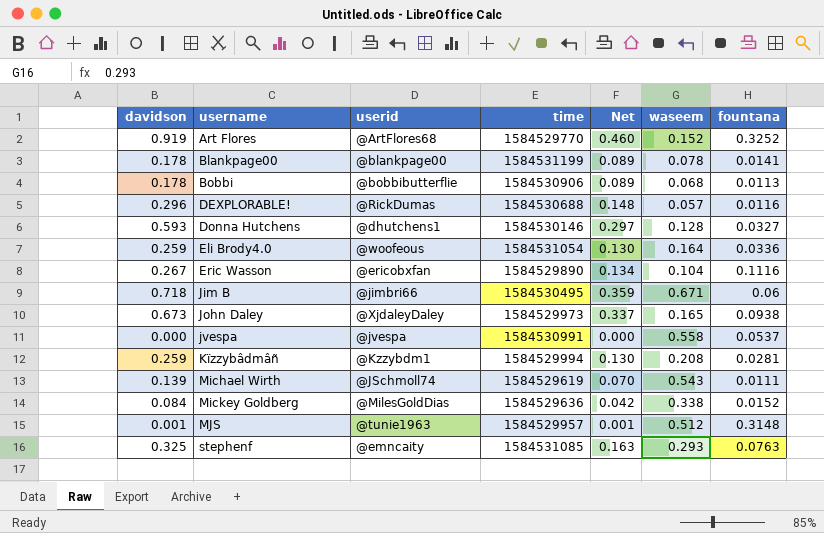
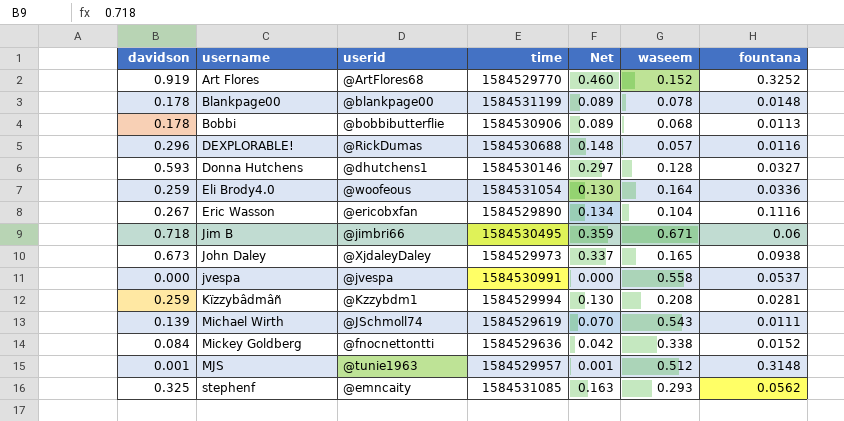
Blankpage00 | fountana: 0.0141 -> 0.0148
Mickey Goldberg | userid: @MilesGoldDias -> @fnocnettontti
stephenf | fountana: 0.0763 -> 0.0562

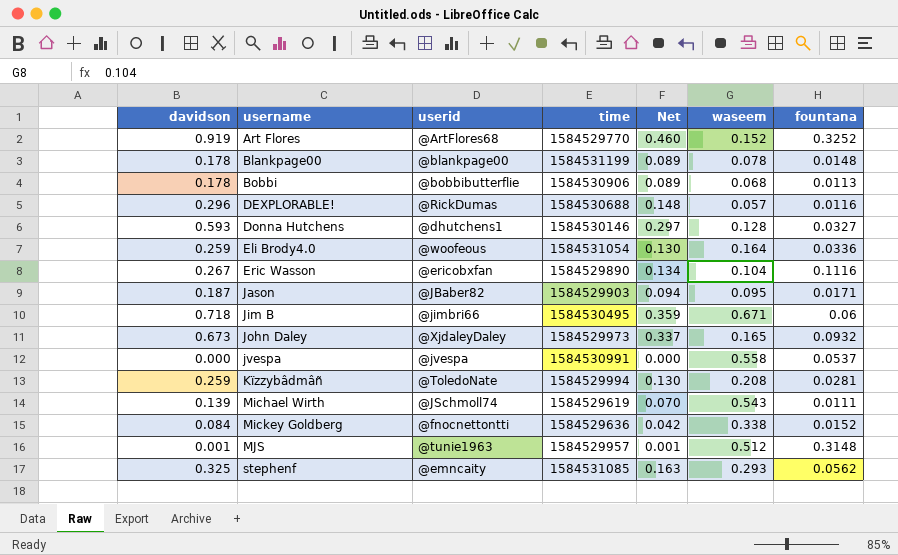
row Jason: none -> 0.187 | @JBaber82 | 1584529903 | 0.094 | 0.095 | 0.0171
John Daley | fountana: 0.0938 -> 0.0932
Kïzzybâdmâñ | userid: @Kzzybdm1 -> @ToledoNate

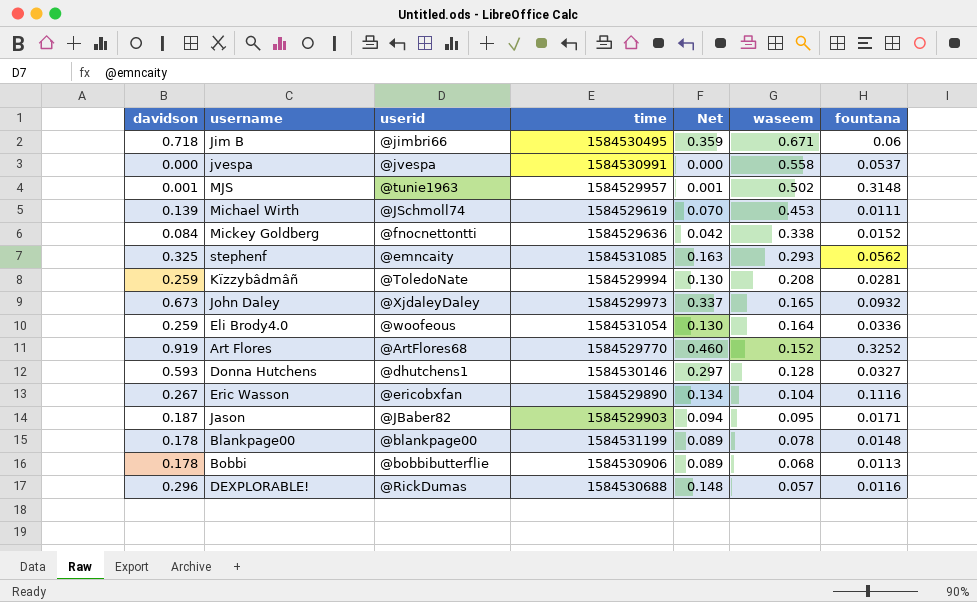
row order: username ascending -> waseem descending
MJS | waseem: 0.512 -> 0.502
Michael Wirth | waseem: 0.543 -> 0.453

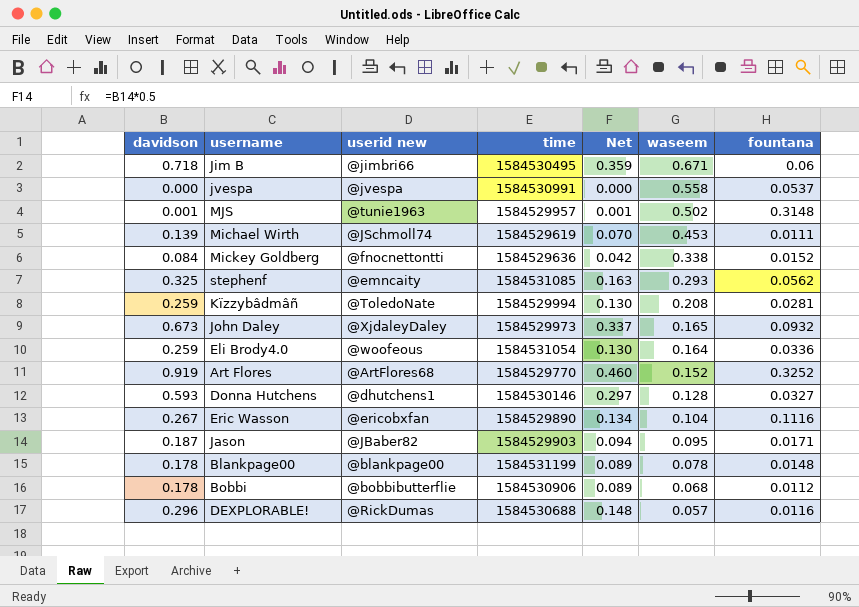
column name: userid -> userid new
Bobbi | fountana: 0.0113 -> 0.0112

